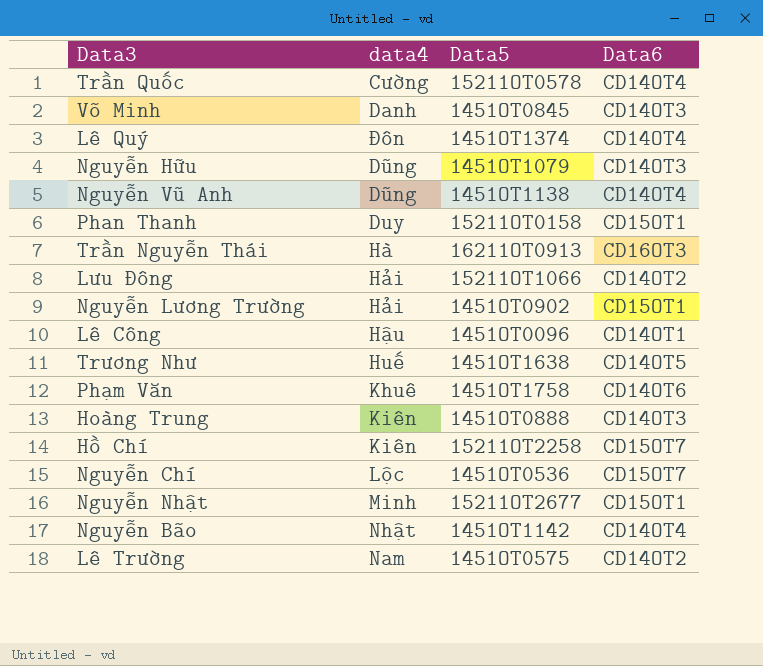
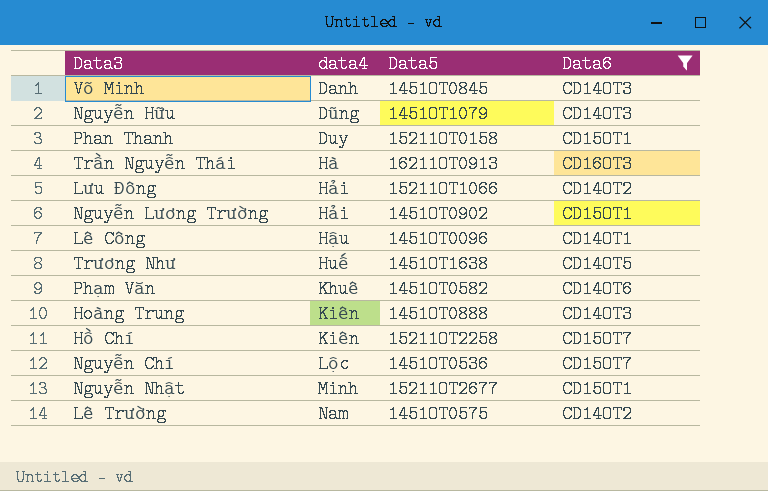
filter: none -> Data6 != CD14OT4
Phạm Văn | Data5: 1451OT1758 -> 1451OT0582

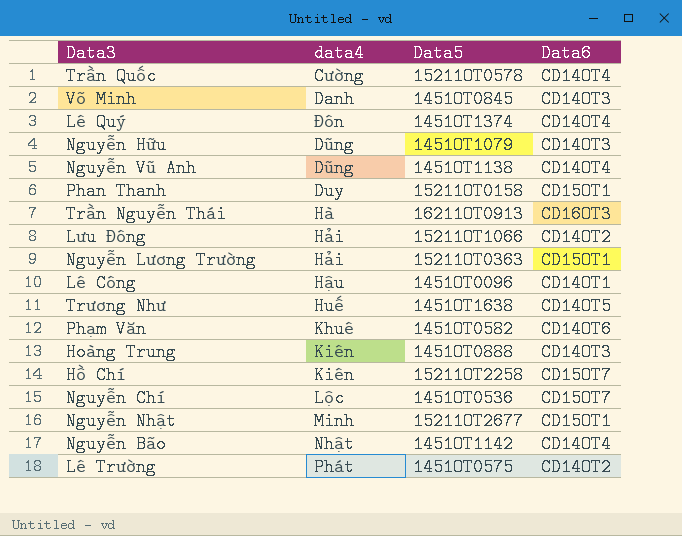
filter: Data6 != CD14OT4 -> none
Nguyễn Lương Trường | Data5: 1451OT0902 -> 15211OT0363
Lê Trường | data4: Nam -> Phát

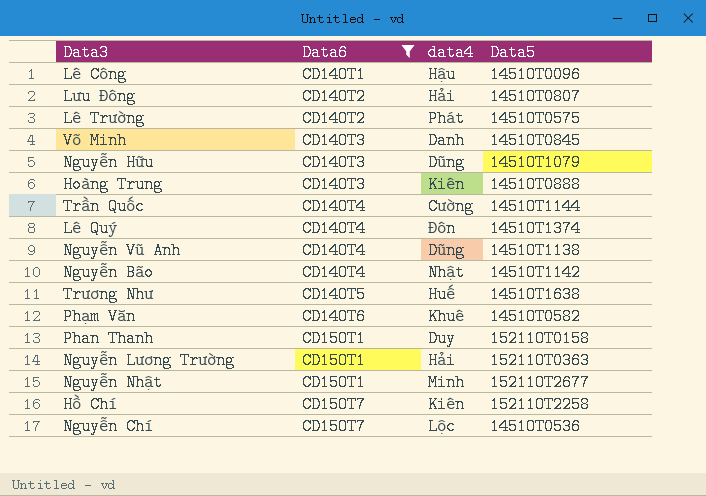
filter: none -> Data6 != CD16OT3
row order: none -> Data6 ascending
column Data6 | position: 4 -> 2
Lưu Đông | Data5: 15211OT1066 -> 1451OT0807
Trần Quốc | Data5: 15211OT0578 -> 1451OT1144

